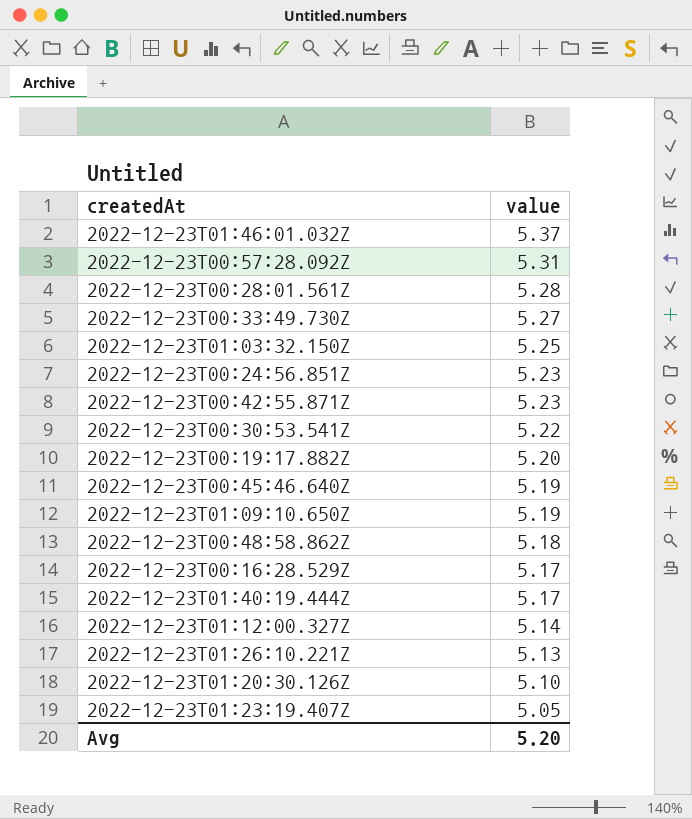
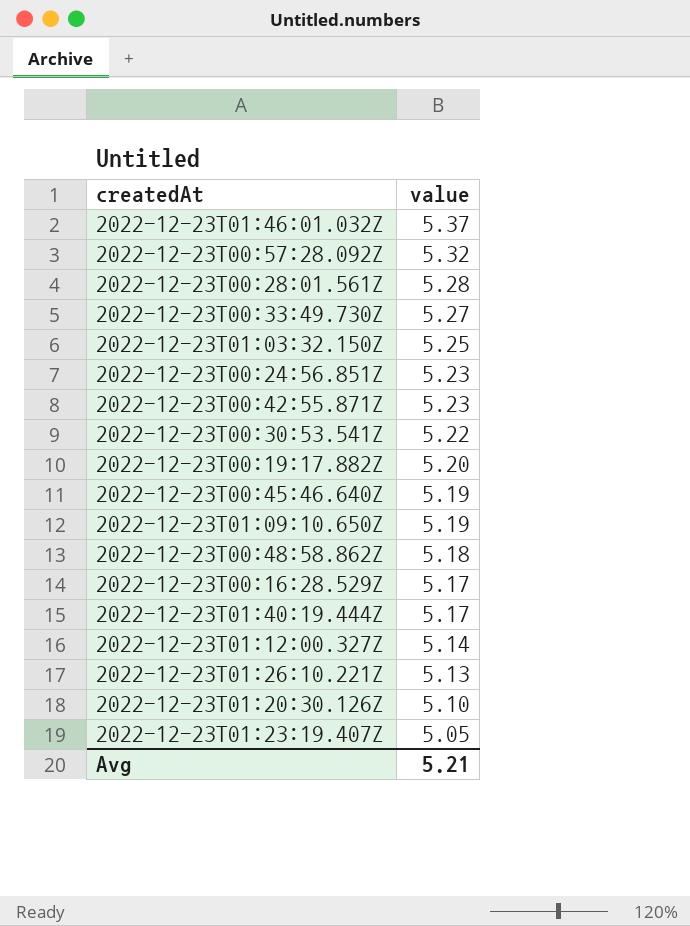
2022-12-23T00:57:28.092Z | value: 5.31 -> 5.32
Avg | value: 5.20 -> 5.21

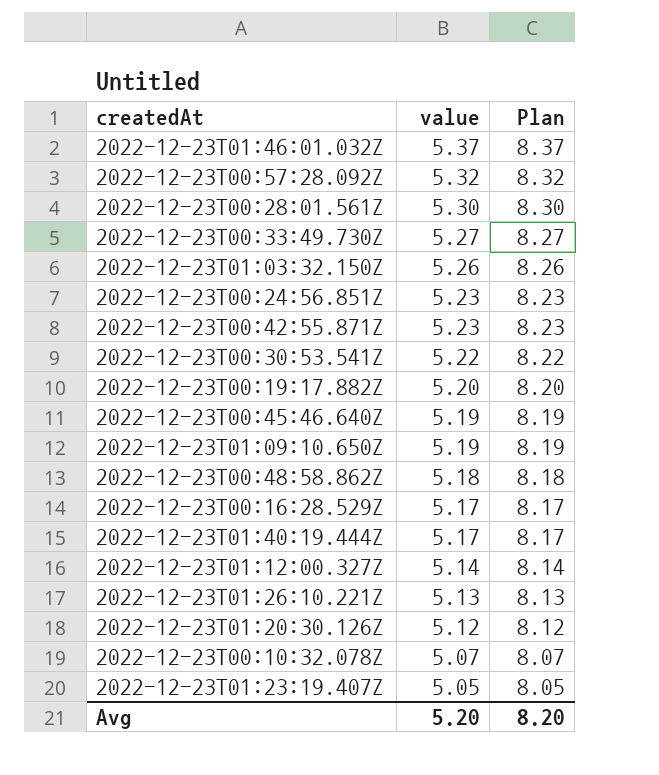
column Plan | formula: none -> [value] + 3
2022-12-23T00:28:01.561Z | value: 5.28 -> 5.30
2022-12-23T01:03:32.150Z | value: 5.25 -> 5.26
2022-12-23T01:20:30.126Z | value: 5.10 -> 5.12
row 2022-12-23T00:10:32.078Z: none -> 5.07 | 8.07
Avg | value: 5.21 -> 5.20

